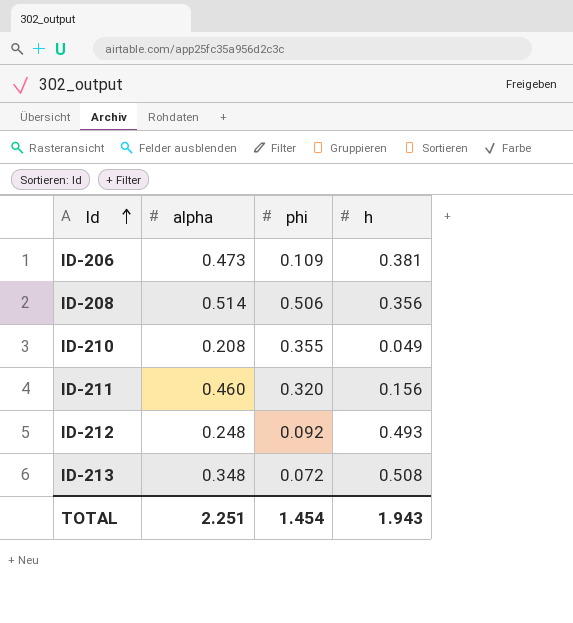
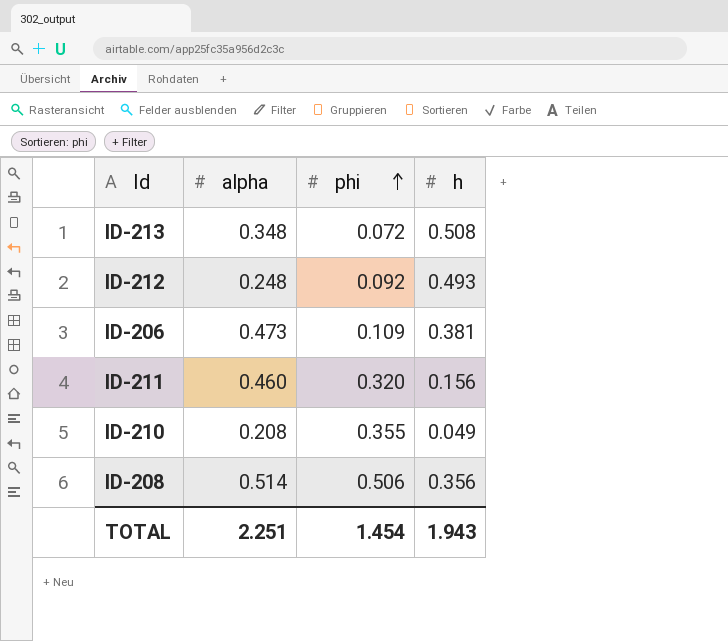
row order: Id ascending -> phi ascending

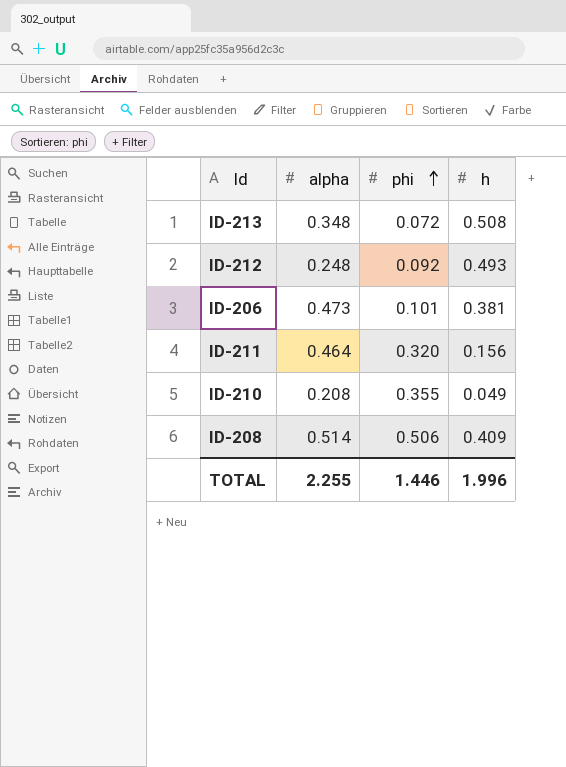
ID-206 | phi: 0.109 -> 0.101
ID-211 | alpha: 0.460 -> 0.464
ID-208 | h: 0.356 -> 0.409
TOTAL | alpha: 2.251 -> 2.255
TOTAL | phi: 1.454 -> 1.446
TOTAL | h: 1.943 -> 1.996

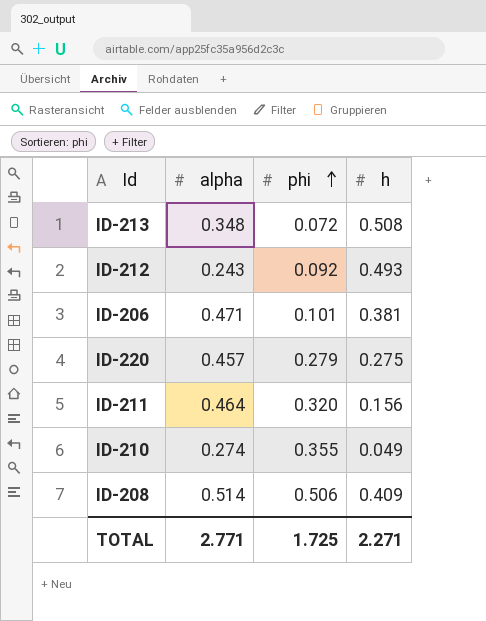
ID-212 | alpha: 0.248 -> 0.243
ID-206 | alpha: 0.473 -> 0.471
row ID-220: none -> 0.457 | 0.279 | 0.275
ID-210 | alpha: 0.208 -> 0.274
TOTAL | alpha: 2.255 -> 2.771
TOTAL | phi: 1.446 -> 1.725
TOTAL | h: 1.996 -> 2.271

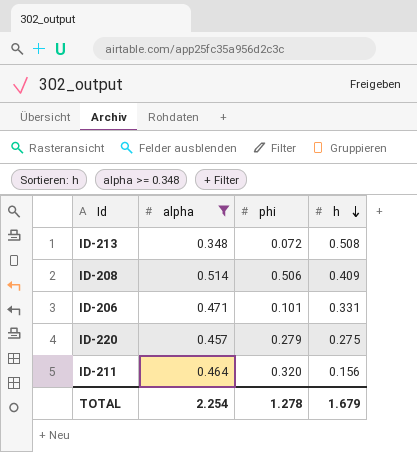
filter: none -> alpha >= 0.348
row order: phi ascending -> h descending
ID-206 | h: 0.381 -> 0.331
TOTAL | alpha: 2.771 -> 2.254
TOTAL | phi: 1.725 -> 1.278
TOTAL | h: 2.271 -> 1.679

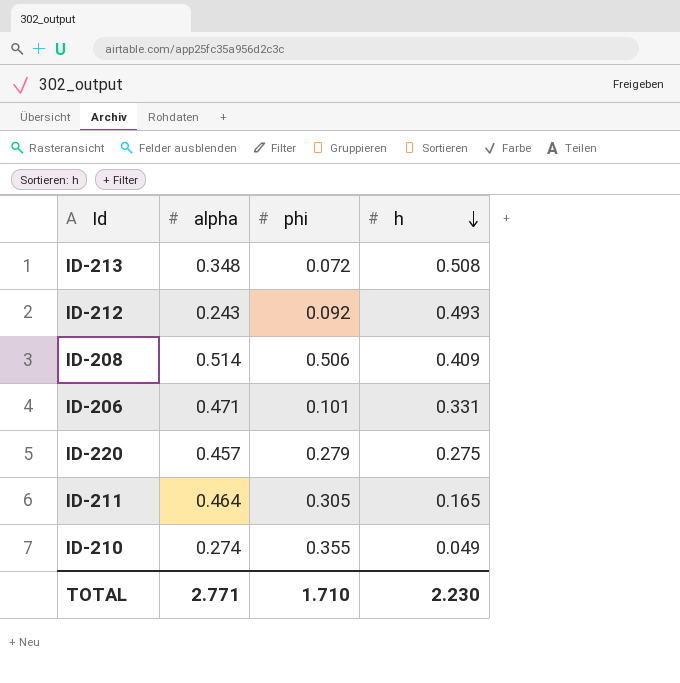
filter: alpha >= 0.348 -> none
ID-211 | phi: 0.320 -> 0.305
ID-211 | h: 0.156 -> 0.165
TOTAL | alpha: 2.254 -> 2.771
TOTAL | phi: 1.278 -> 1.710
TOTAL | h: 1.679 -> 2.230

